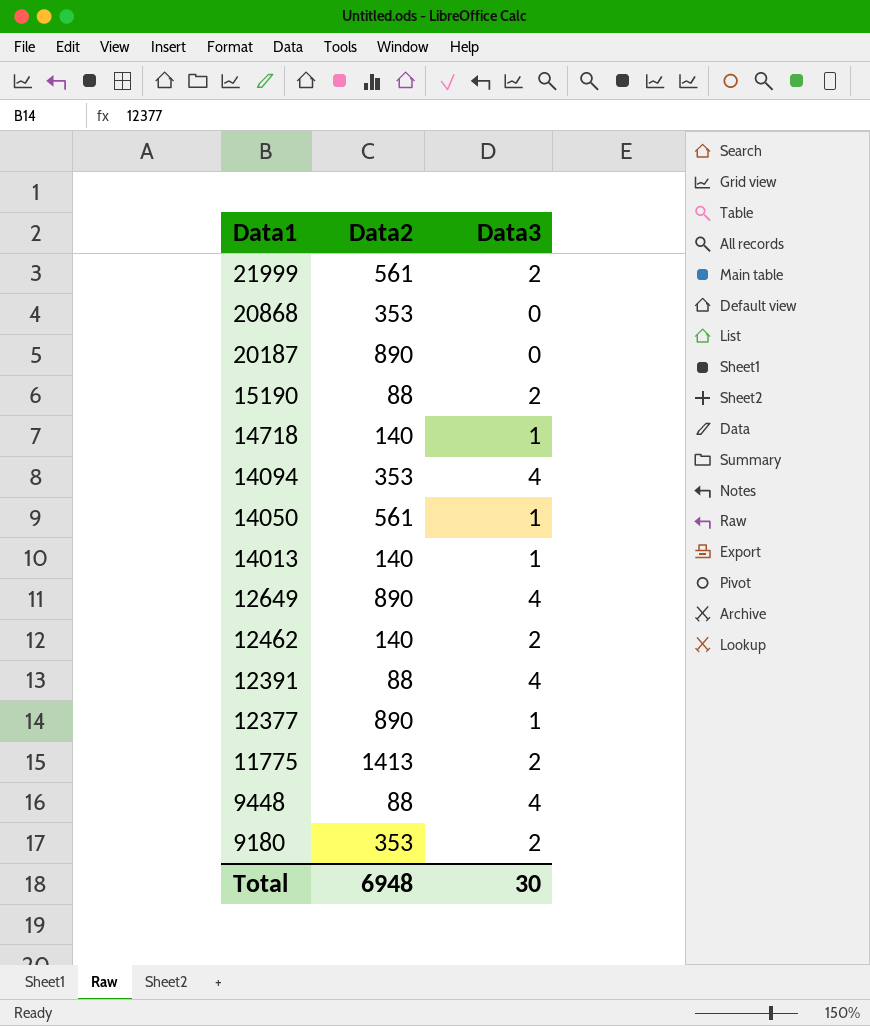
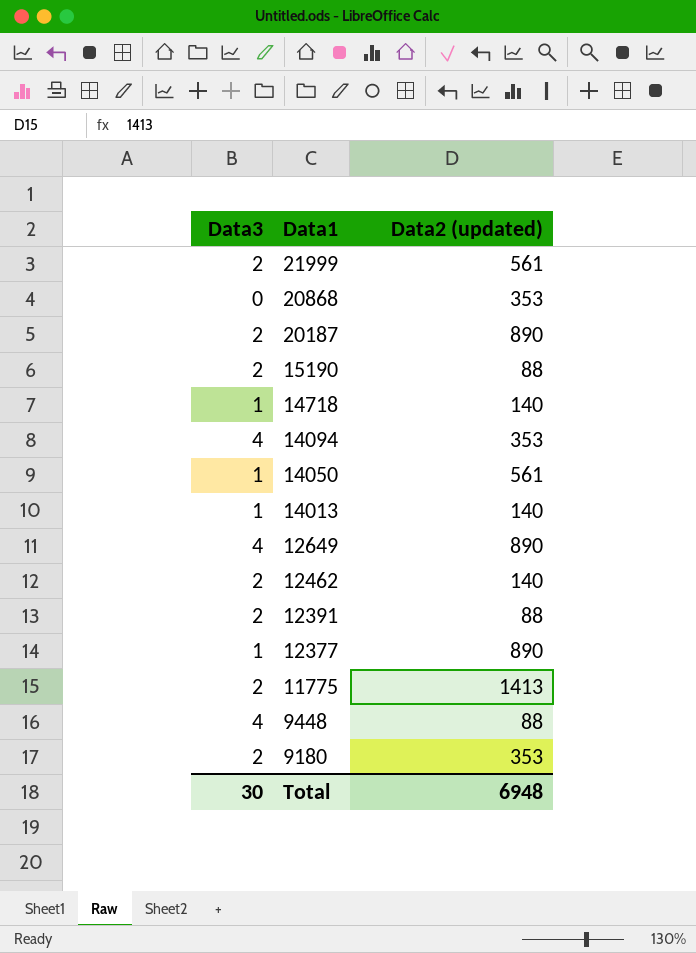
column Data3 | position: 3 -> 1
column name: Data2 -> Data2 (updated)
20187 | Data3: 0 -> 2
12391 | Data3: 4 -> 2

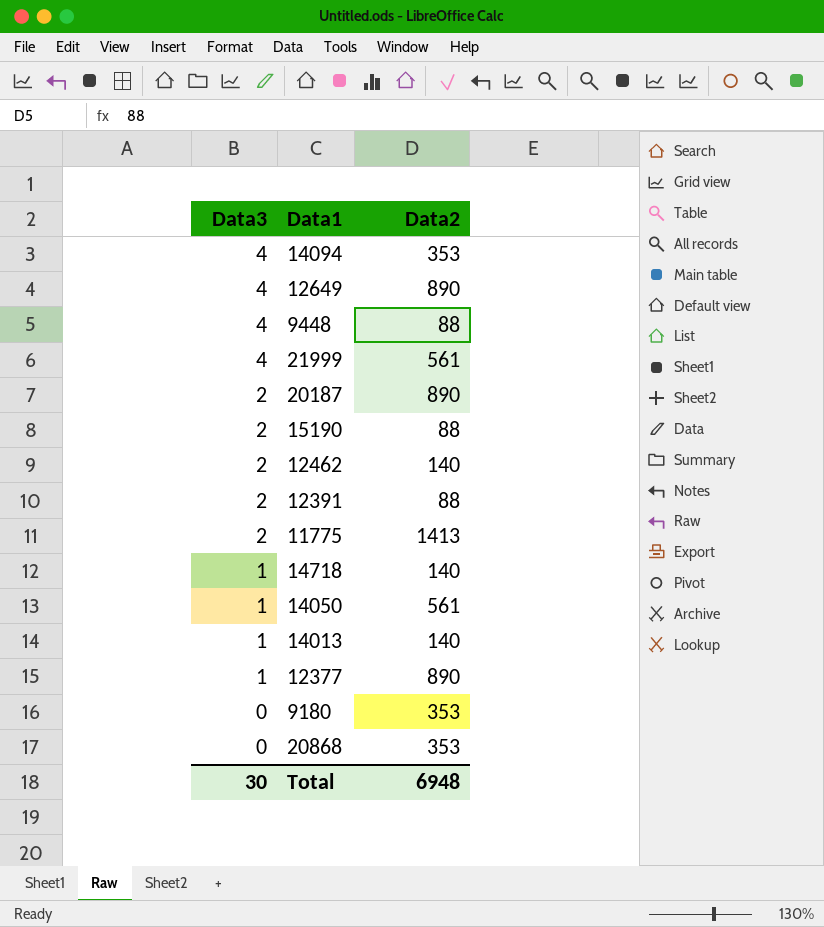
row order: Data1 descending -> Data3 descending
column name: Data2 (updated) -> Data2
21999 | Data3: 2 -> 4
9180 | Data3: 2 -> 0

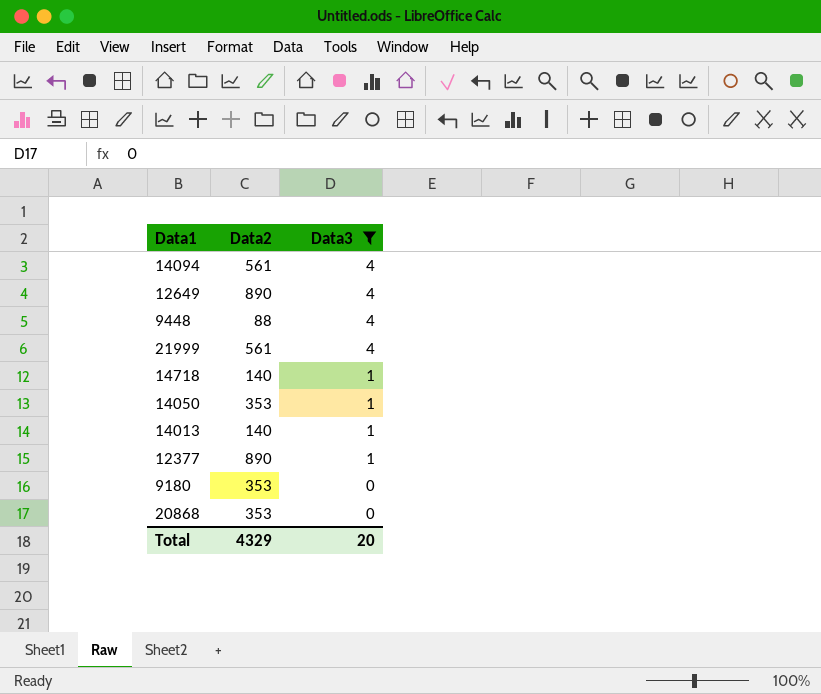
filter: none -> Data3 != 2
column Data3 | position: 1 -> 3
14094 | Data2: 353 -> 561
14050 | Data2: 561 -> 353
Total | Data2: 6948 -> 4329
Total | Data3: 30 -> 20

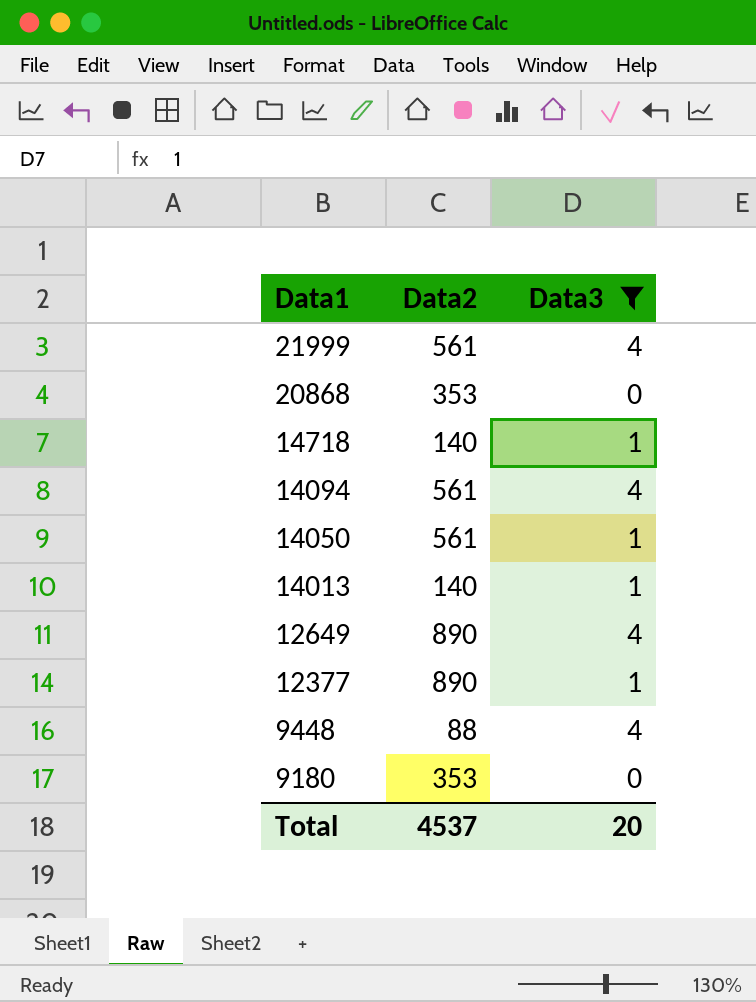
row order: Data3 descending -> Data1 descending
14050 | Data2: 353 -> 561
Total | Data2: 4329 -> 4537

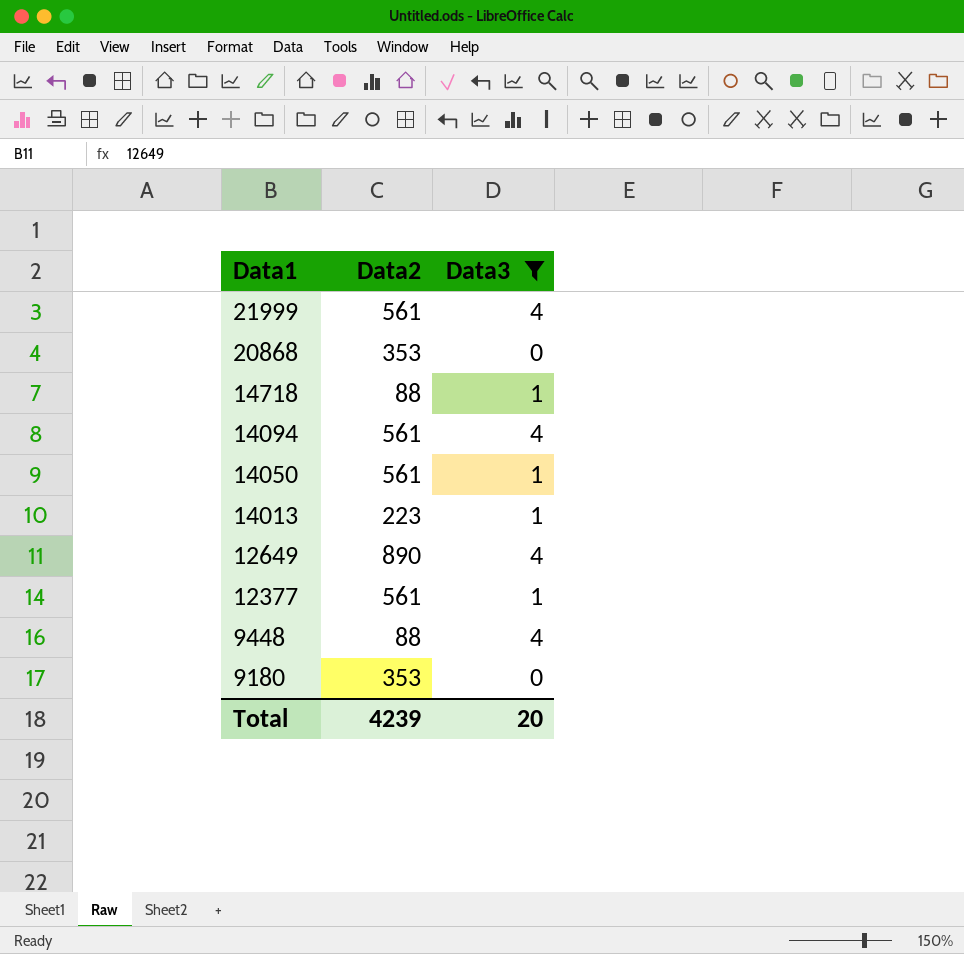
14718 | Data2: 140 -> 88
14013 | Data2: 140 -> 223
12377 | Data2: 890 -> 561
Total | Data2: 4537 -> 4239

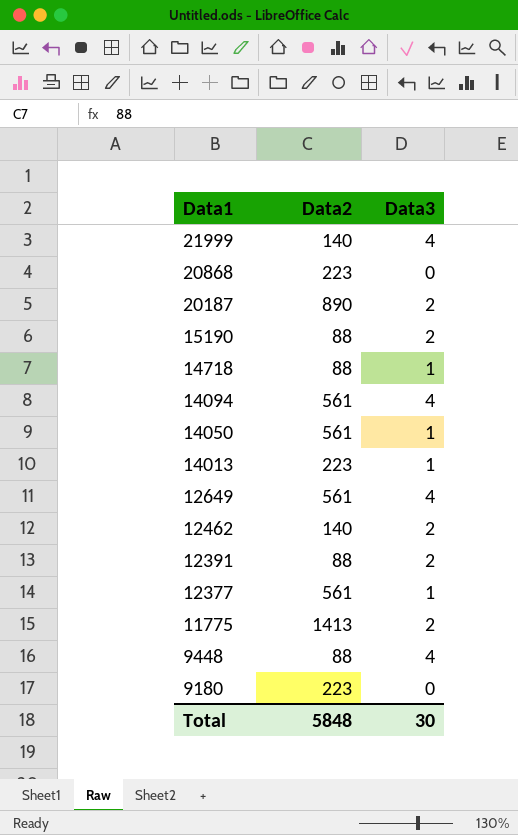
filter: Data3 != 2 -> none
21999 | Data2: 561 -> 140
20868 | Data2: 353 -> 223
12649 | Data2: 890 -> 561
9180 | Data2: 353 -> 223
Total | Data2: 4239 -> 5848
Total | Data3: 20 -> 30

